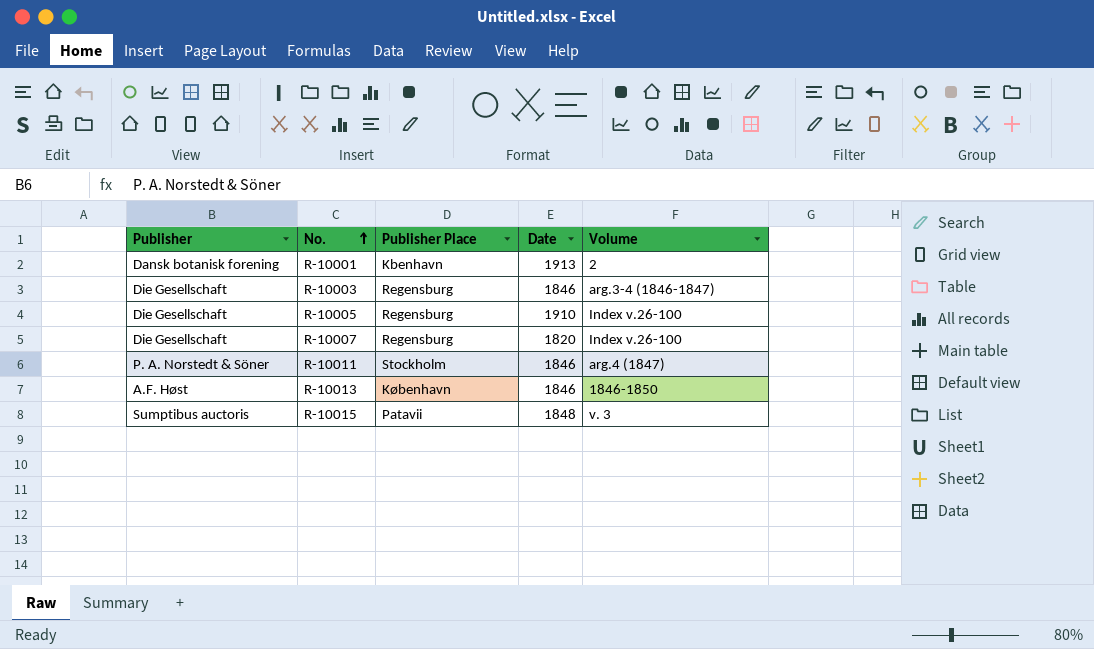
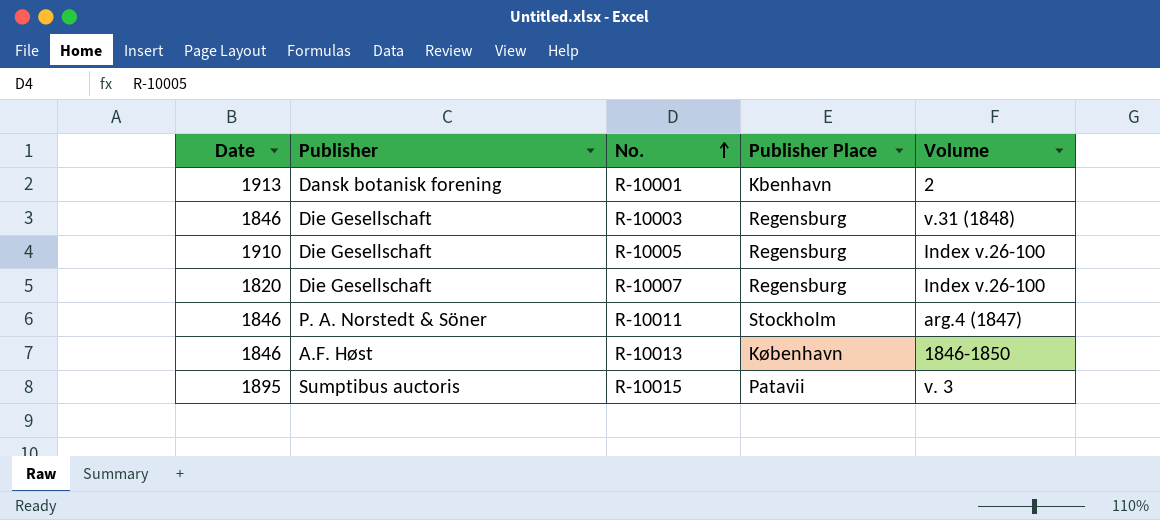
column Date | position: 4 -> 1
R-10003 | Volume: arg.3-4 (1846-1847) -> v.31 (1848)
R-10015 | Date: 1848 -> 1895

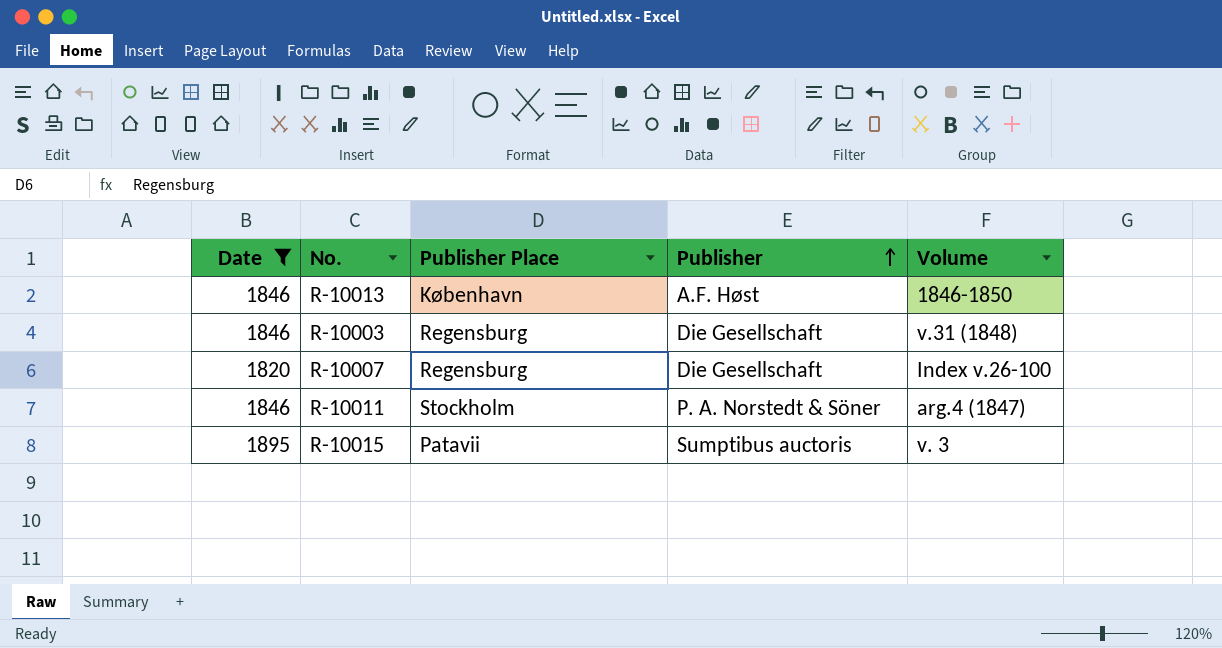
filter: none -> Date <= 1895
row order: No. ascending -> Publisher ascending
column Publisher | position: 2 -> 4

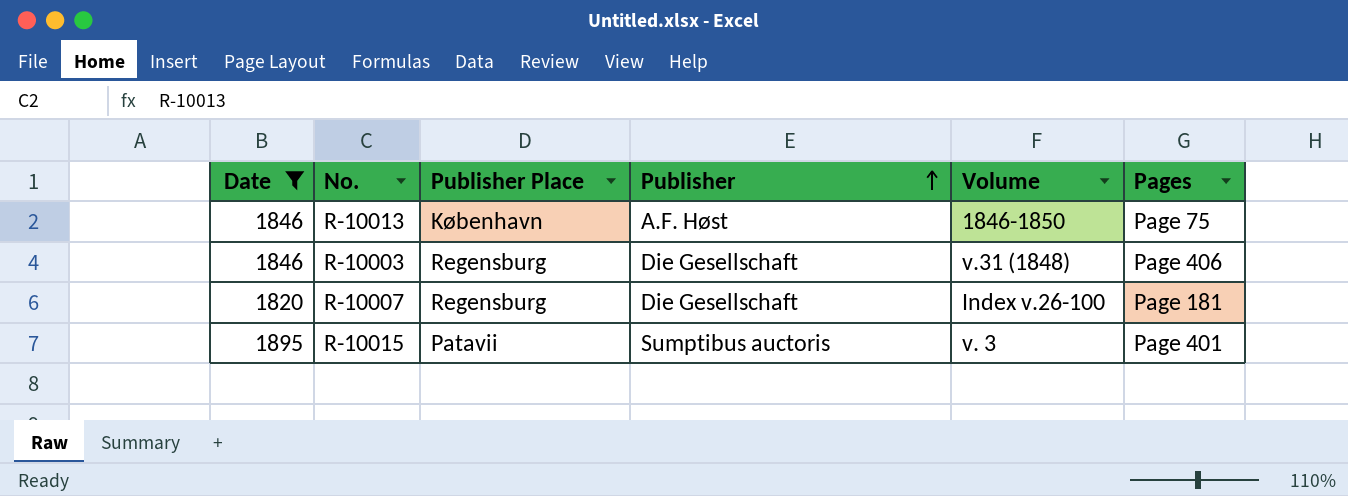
column Pages | position: none -> 6
row R-10011: 1846 | Stockholm | P. A. Norstedt & Söner | arg.4 (1847) -> none

